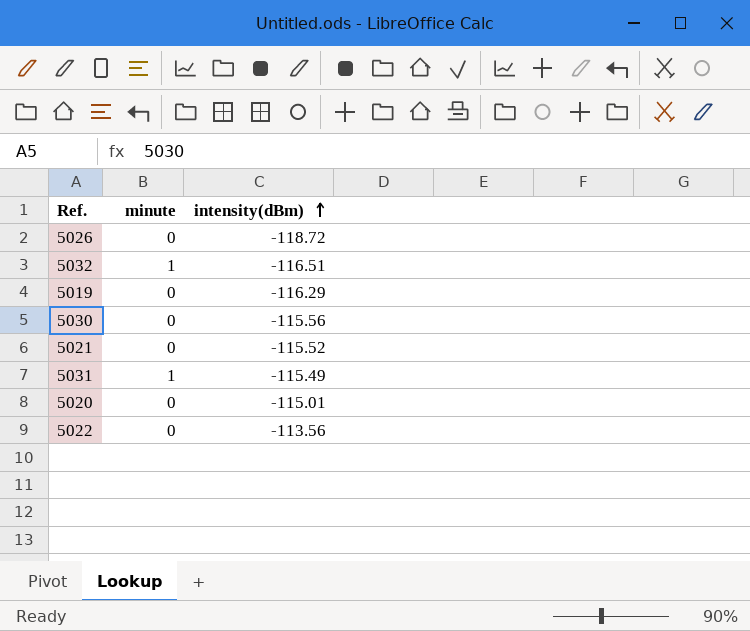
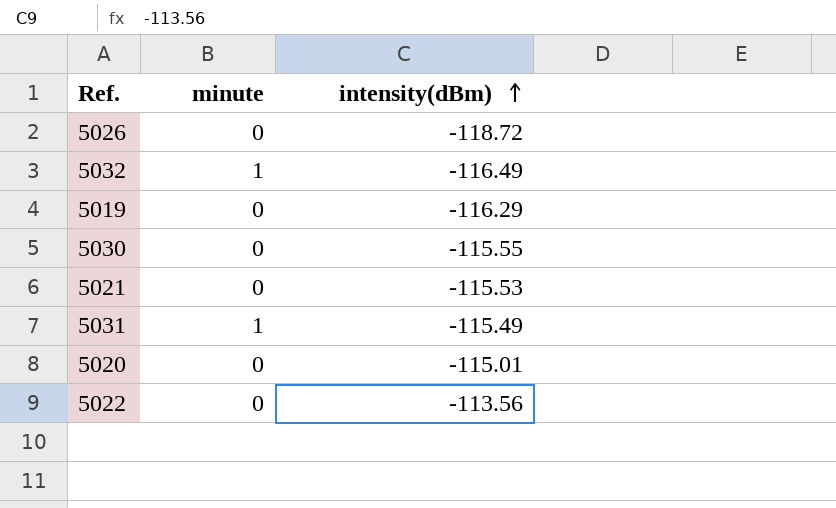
5032 | intensity(dBm): -116.51 -> -116.49
5030 | intensity(dBm): -115.56 -> -115.55
5021 | intensity(dBm): -115.52 -> -115.53

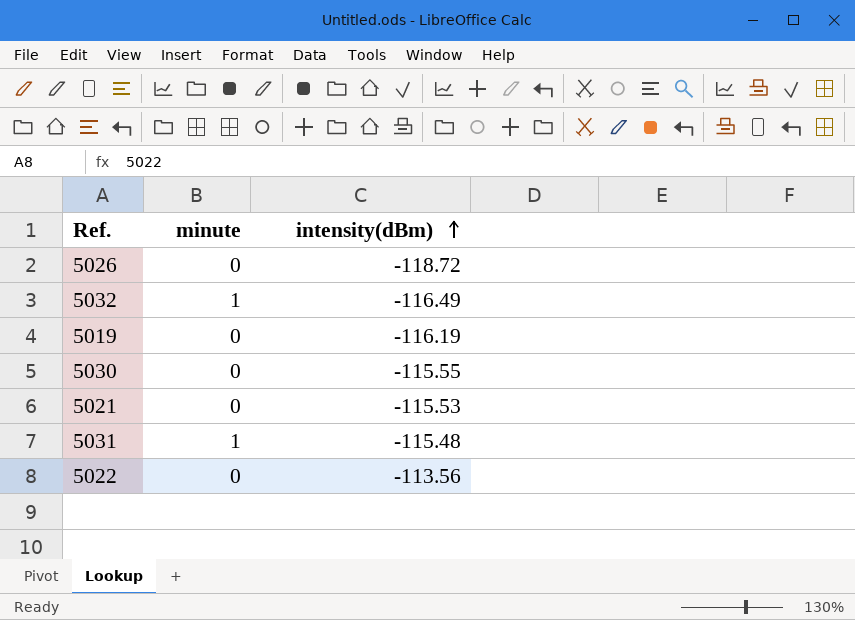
row 5020: 0 | -115.01 -> none
5019 | intensity(dBm): -116.29 -> -116.19
5031 | intensity(dBm): -115.49 -> -115.48

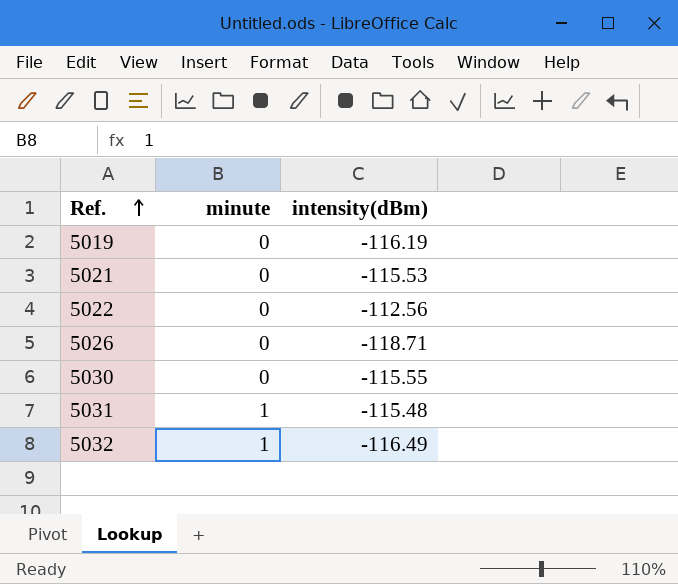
row order: intensity(dBm) ascending -> Ref. ascending
5022 | intensity(dBm): -113.56 -> -112.56
5026 | intensity(dBm): -118.72 -> -118.71

